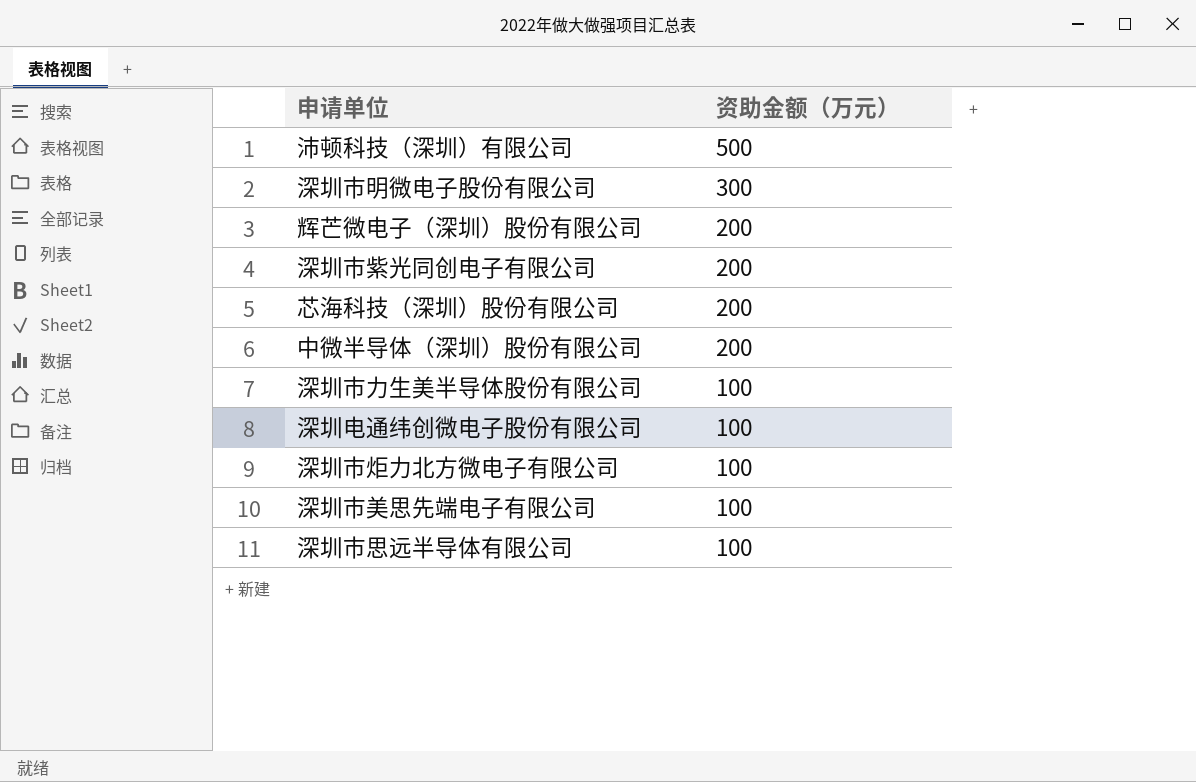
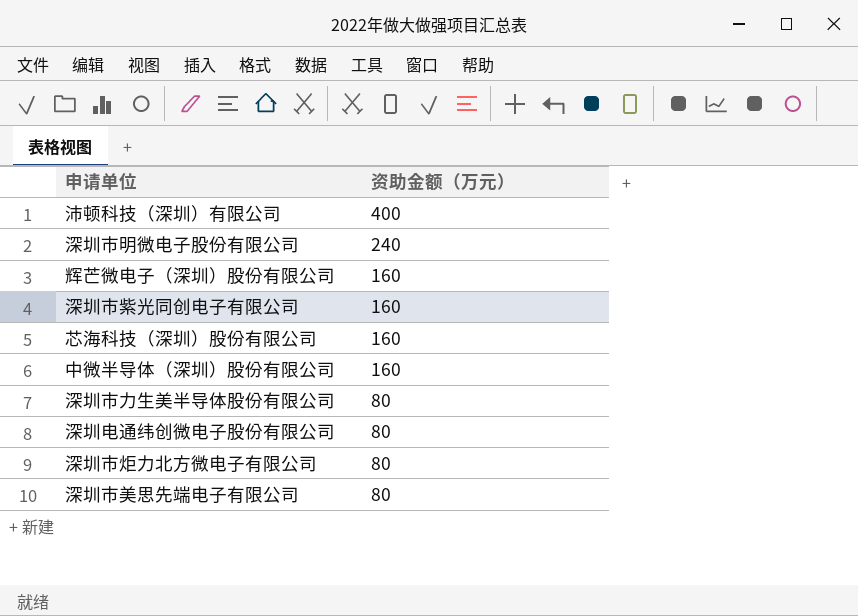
row 深圳市思远半导体有限公司: 100 -> none
沛顿科技（深圳）有限公司 | 资助金额（万元）: 500 -> 400
深圳市明微电子股份有限公司 | 资助金额（万元）: 300 -> 240
辉芒微电子（深圳）股份有限公司 | 资助金额（万元）: 200 -> 160
深圳市紫光同创电子有限公司 | 资助金额（万元）: 200 -> 160
芯海科技（深圳）股份有限公司 | 资助金额（万元）: 200 -> 160
中微半导体（深圳）股份有限公司 | 资助金额（万元）: 200 -> 160
深圳市力生美半导体股份有限公司 | 资助金额（万元）: 100 -> 80
深圳电通纬创微电子股份有限公司 | 资助金额（万元）: 100 -> 80
深圳市炬力北方微电子有限公司 | 资助金额（万元）: 100 -> 80
深圳市美思先端电子有限公司 | 资助金额（万元）: 100 -> 80

